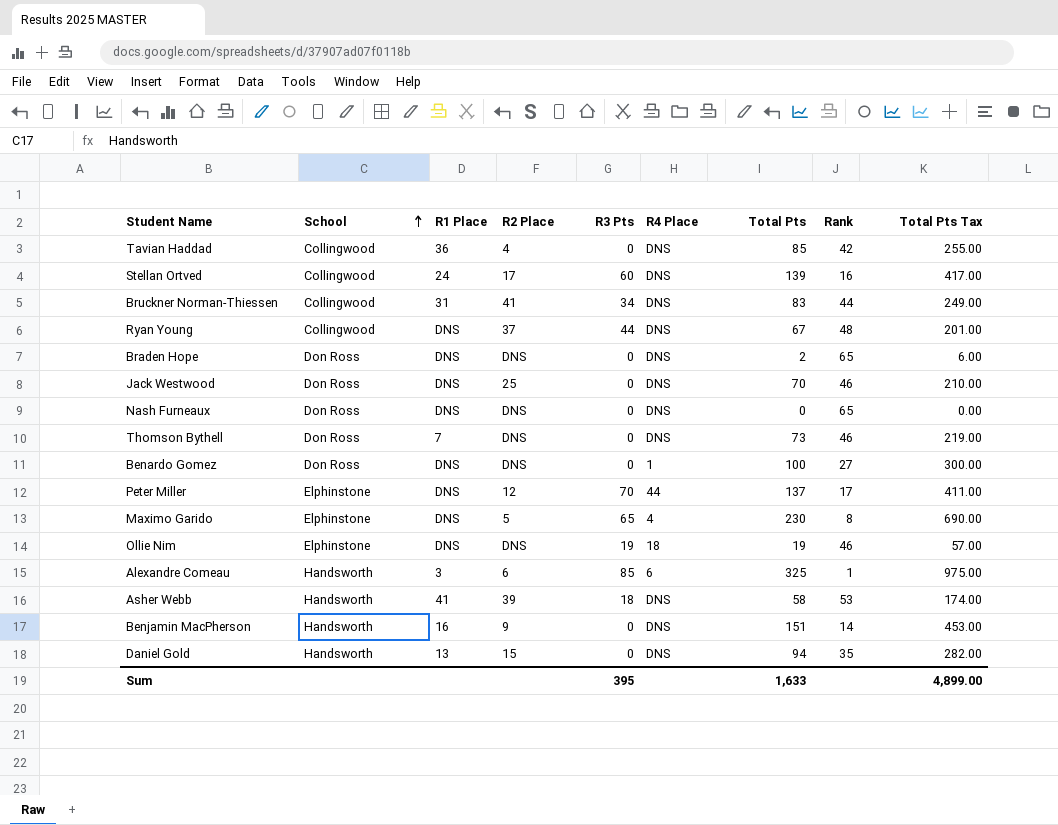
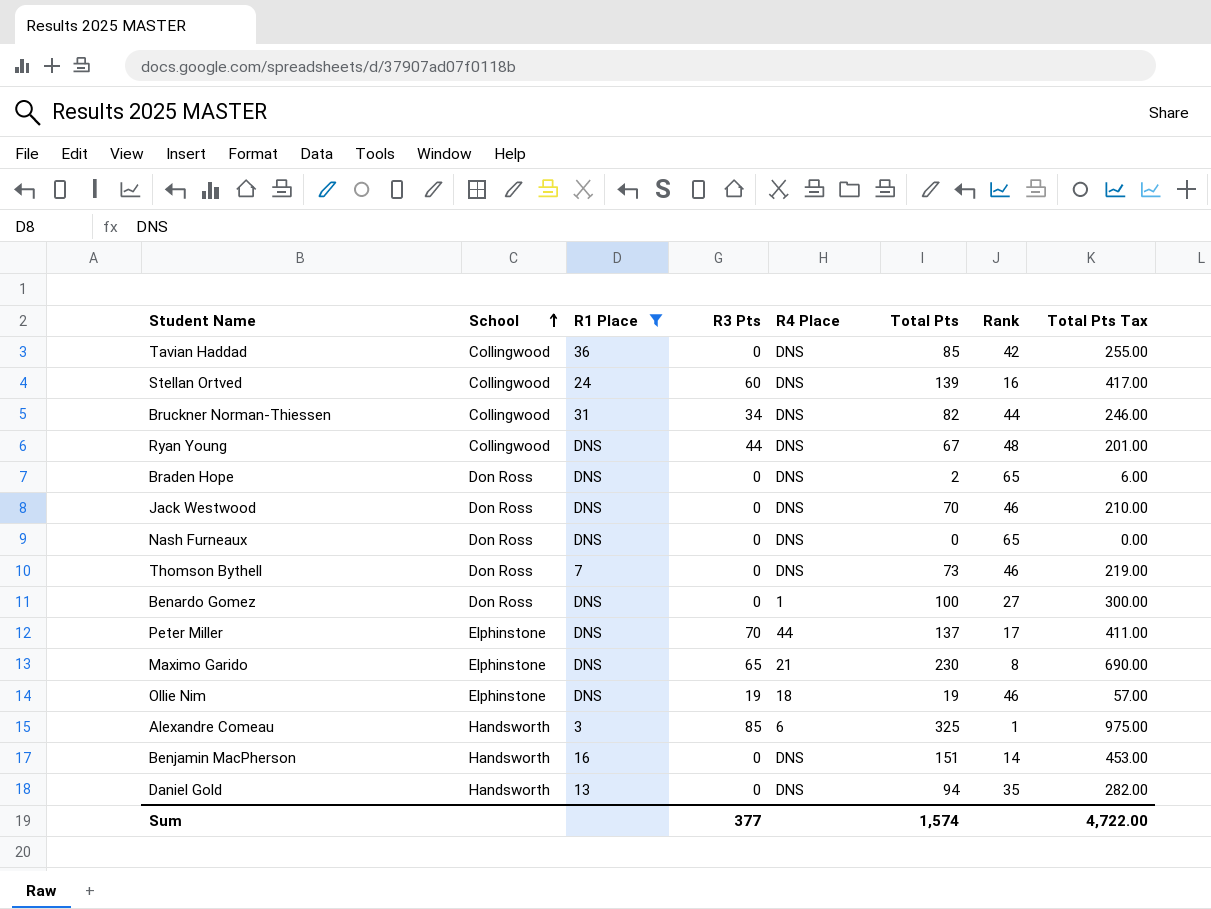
filter: none -> R1 Place != 41
column R2 Place | position: 4 -> none
Bruckner Norman-Thiessen | Total Pts: 83 -> 82
Bruckner Norman-Thiessen | Total Pts Tax: 249.00 -> 246.00
Maximo Garido | R4 Place: 4 -> 21
Sum | R3 Pts: 395 -> 377
Sum | Total Pts: 1,633 -> 1,574
Sum | Total Pts Tax: 4,899.00 -> 4,722.00

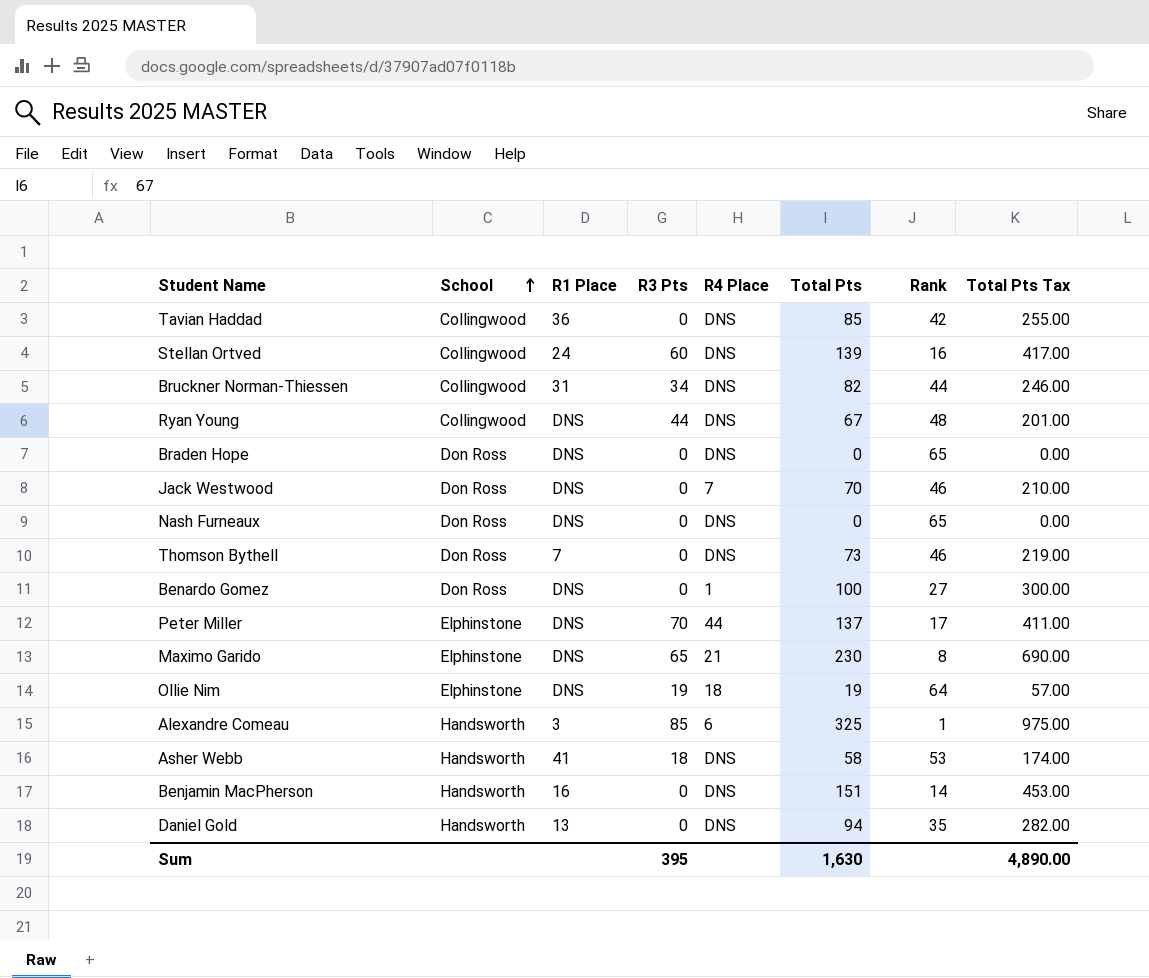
filter: R1 Place != 41 -> none
Braden Hope | Total Pts: 2 -> 0
Braden Hope | Total Pts Tax: 6.00 -> 0.00
Jack Westwood | R4 Place: DNS -> 7
Ollie Nim | Rank: 46 -> 64
Sum | R3 Pts: 377 -> 395
Sum | Total Pts: 1,574 -> 1,630
Sum | Total Pts Tax: 4,722.00 -> 4,890.00

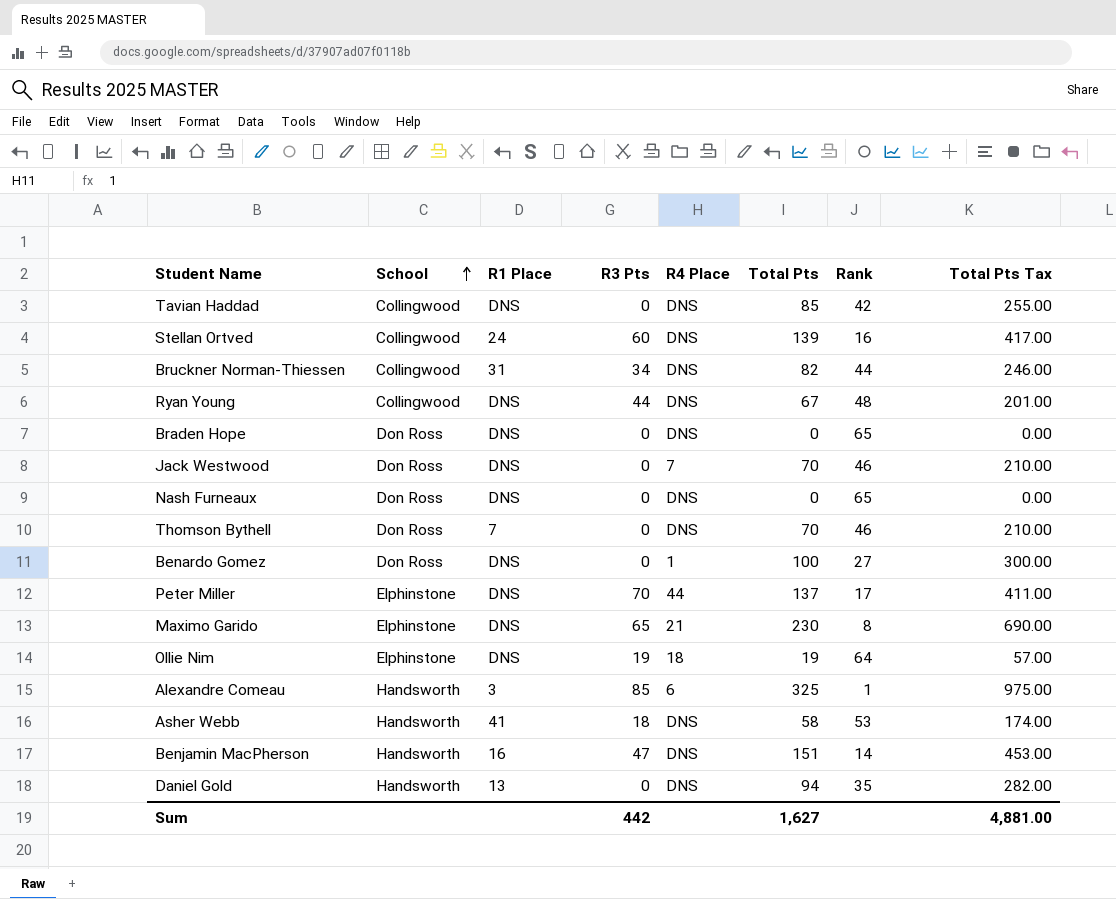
Tavian Haddad | R1 Place: 36 -> DNS
Thomson Bythell | Total Pts: 73 -> 70
Thomson Bythell | Total Pts Tax: 219.00 -> 210.00
Benjamin MacPherson | R3 Pts: 0 -> 47
Sum | R3 Pts: 395 -> 442
Sum | Total Pts: 1,630 -> 1,627
Sum | Total Pts Tax: 4,890.00 -> 4,881.00

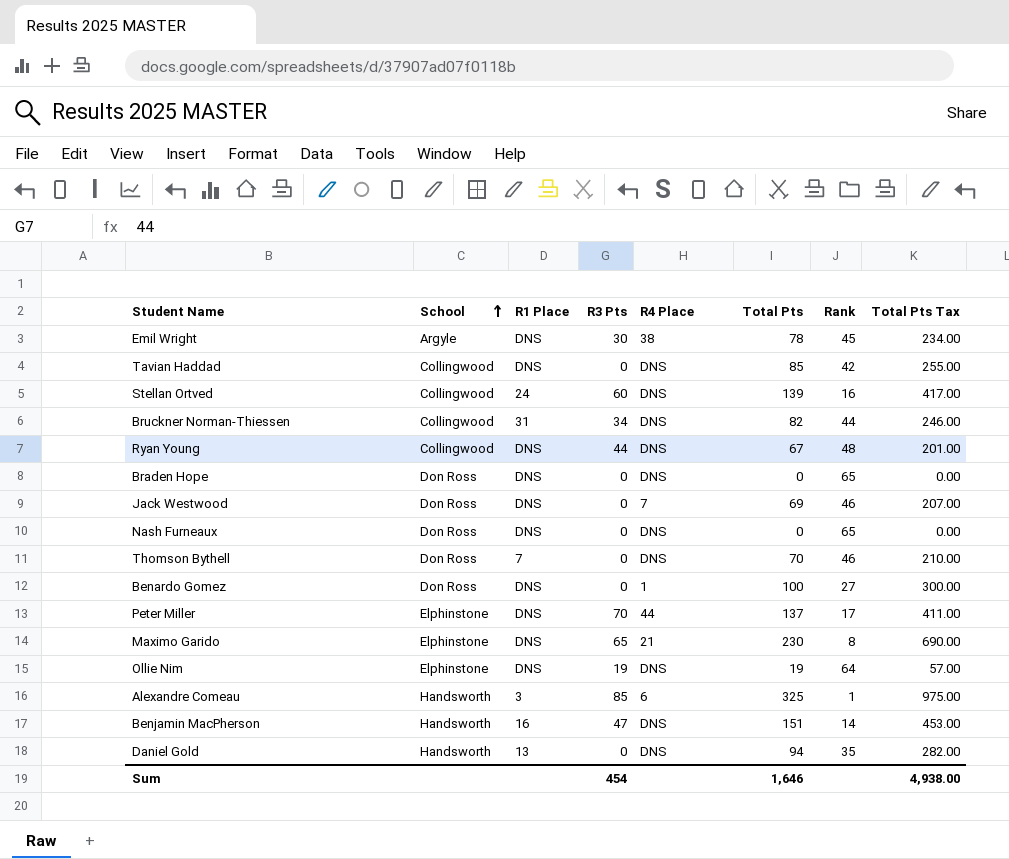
row Asher Webb: Handsworth | 41 | 18 | DNS | 58 | 53 | 174.00 -> none
row Emil Wright: none -> Argyle | DNS | 30 | 38 | 78 | 45 | 234.00
Jack Westwood | Total Pts: 70 -> 69
Jack Westwood | Total Pts Tax: 210.00 -> 207.00
Ollie Nim | R4 Place: 18 -> DNS
Sum | R3 Pts: 442 -> 454
Sum | Total Pts: 1,627 -> 1,646
Sum | Total Pts Tax: 4,881.00 -> 4,938.00

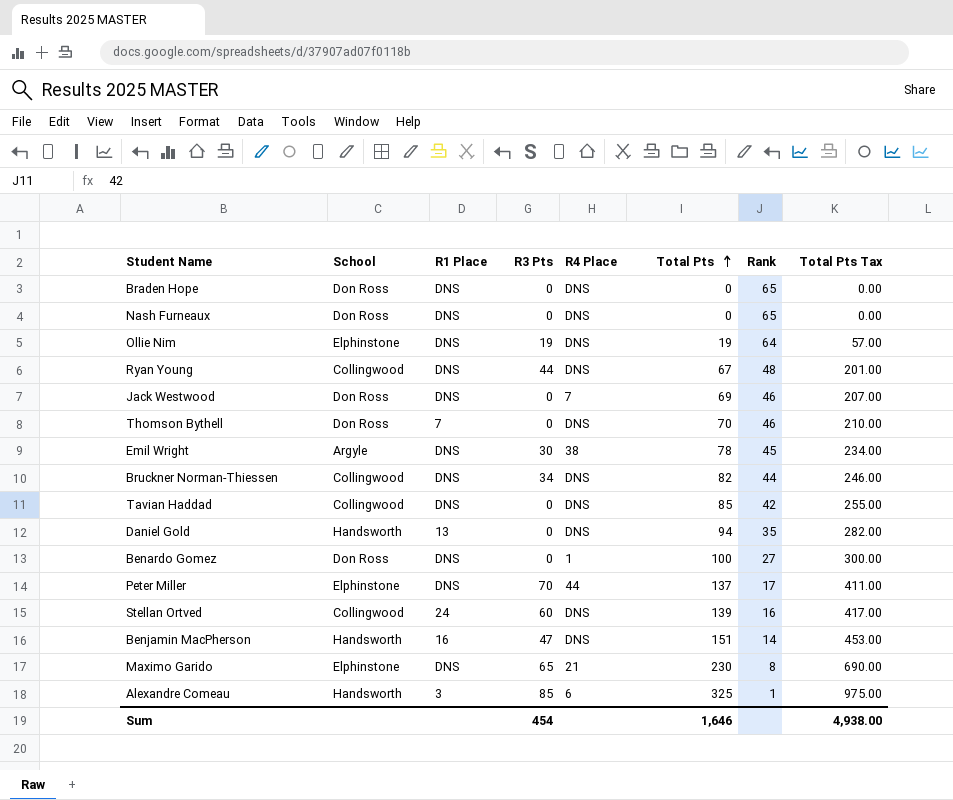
row order: School ascending -> Total Pts ascending
Bruckner Norman-Thiessen | R1 Place: 31 -> DNS

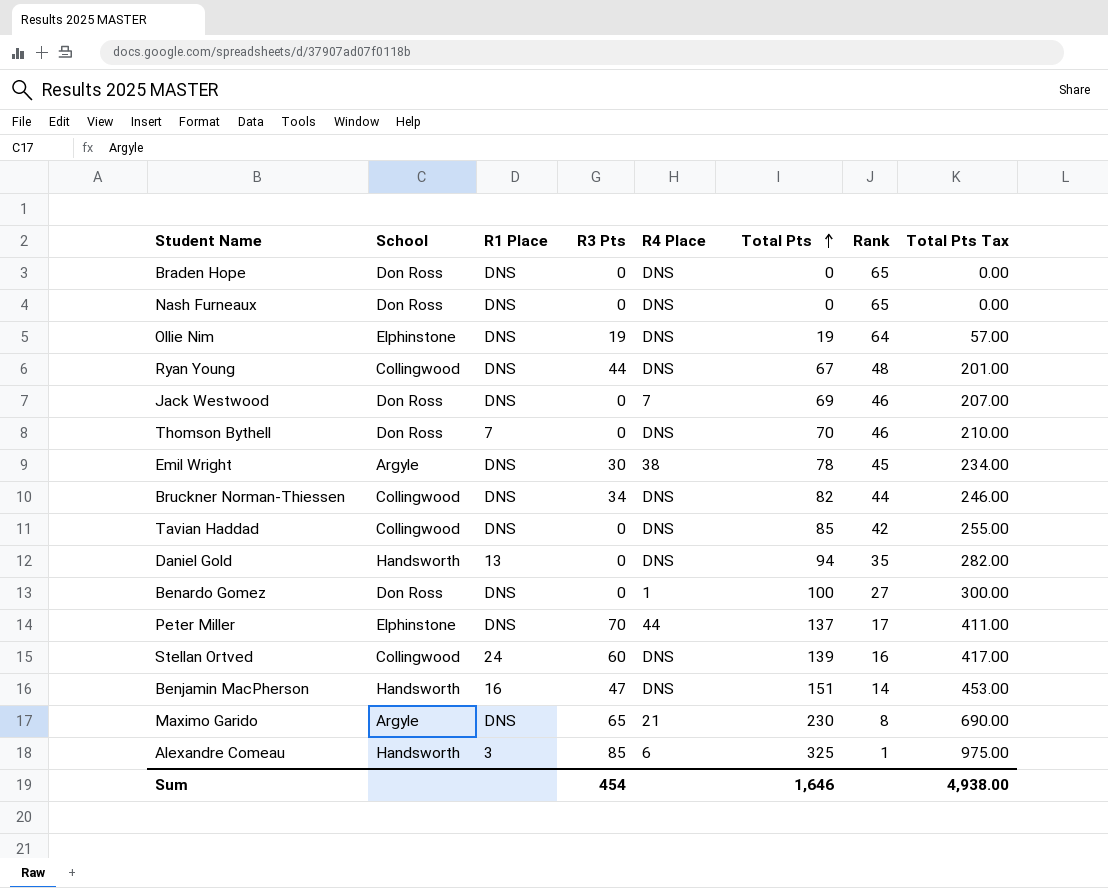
Maximo Garido | School: Elphinstone -> Argyle

